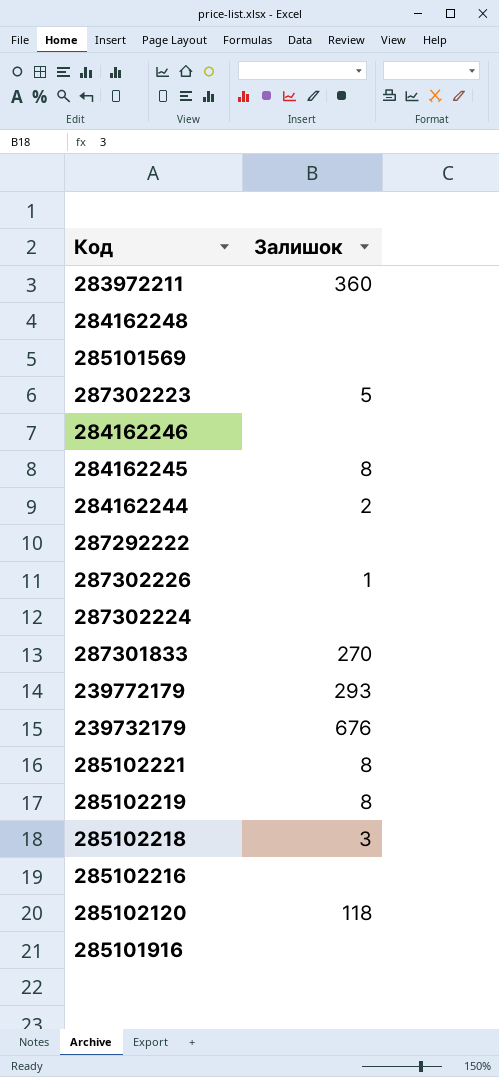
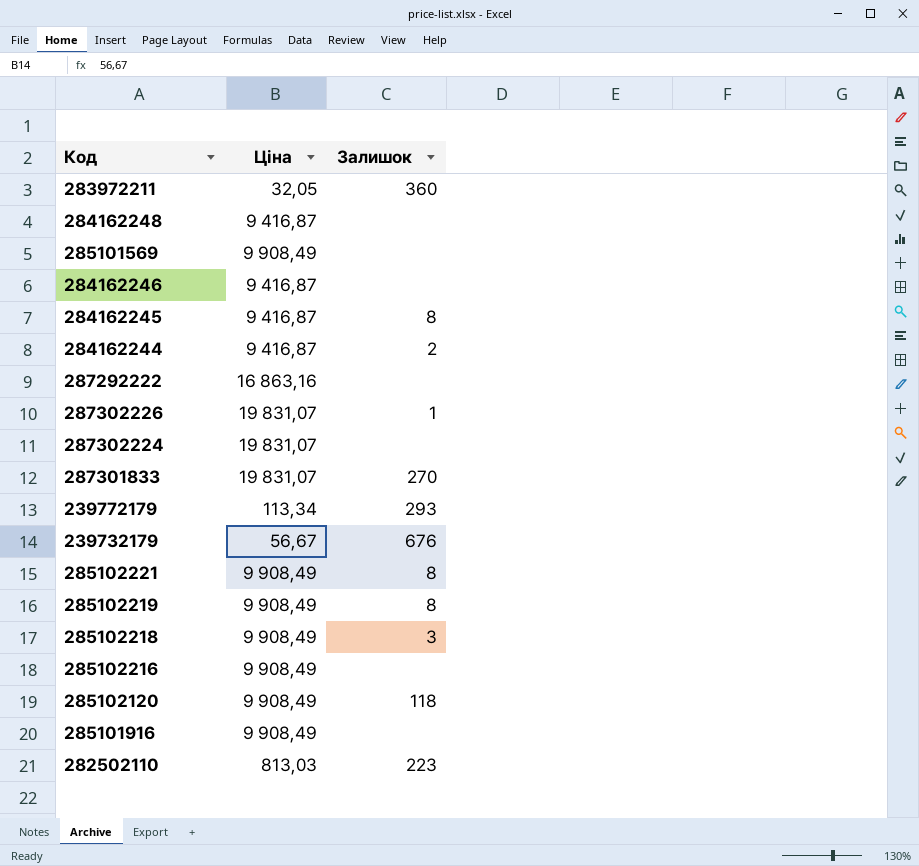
column Ціна | position: none -> 2
row 287302223: 5 -> none
row 282502110: none -> 813,03 | 223

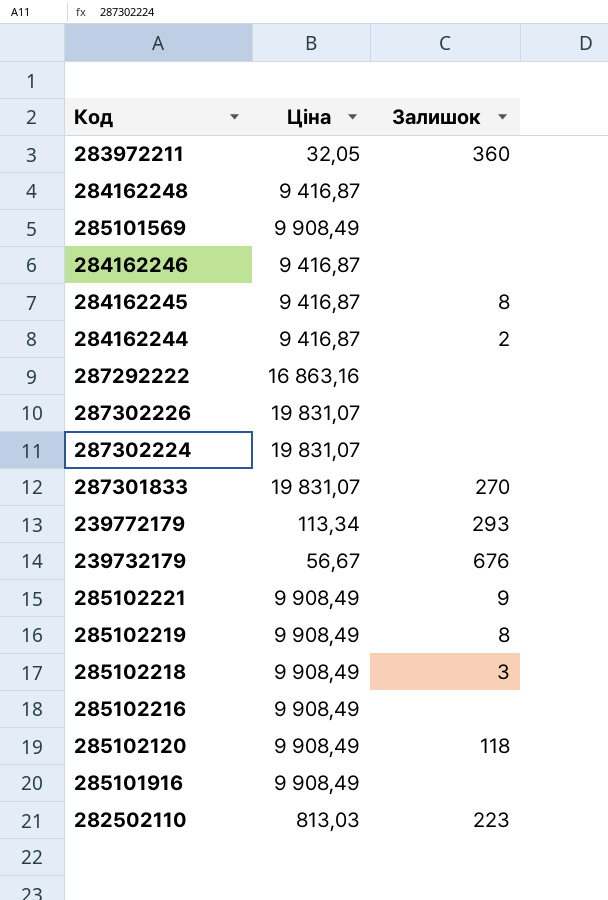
287302226 | Залишок: 1 -> none
285102221 | Залишок: 8 -> 9

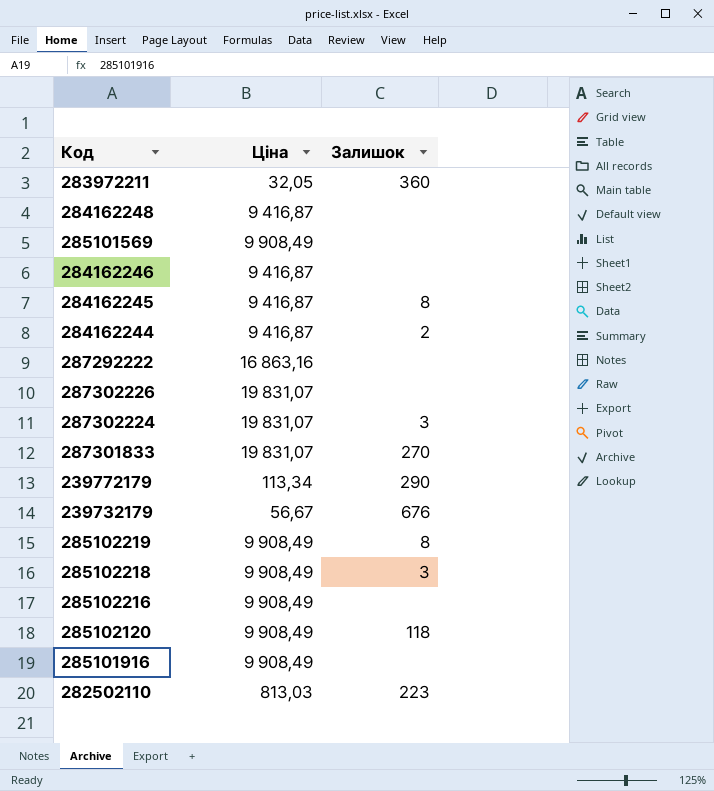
row 285102221: 9 908,49 | 9 -> none
287302224 | Залишок: none -> 3
239772179 | Залишок: 293 -> 290

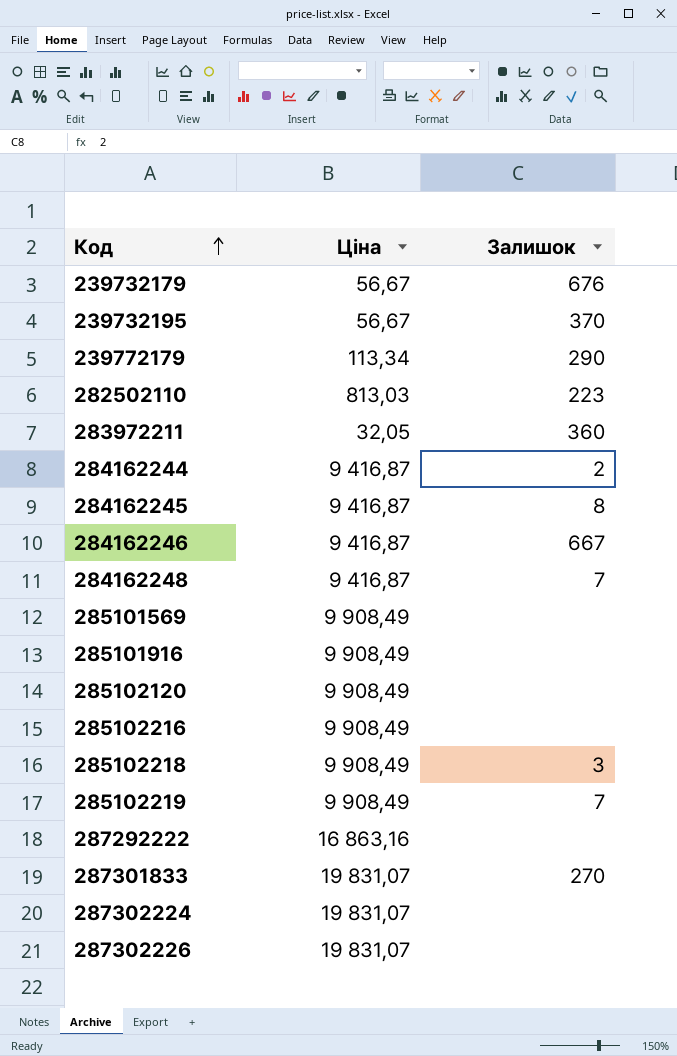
row order: none -> Код ascending
row 239732195: none -> 56,67 | 370
284162246 | Залишок: none -> 667
284162248 | Залишок: none -> 7
285102120 | Залишок: 118 -> none
285102219 | Залишок: 8 -> 7
287302224 | Залишок: 3 -> none

